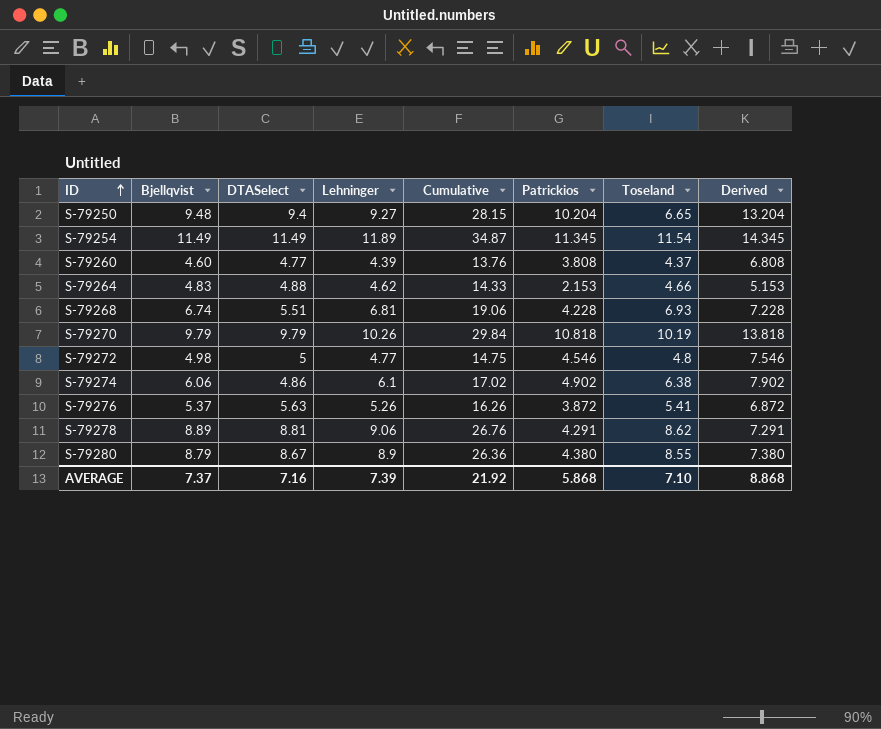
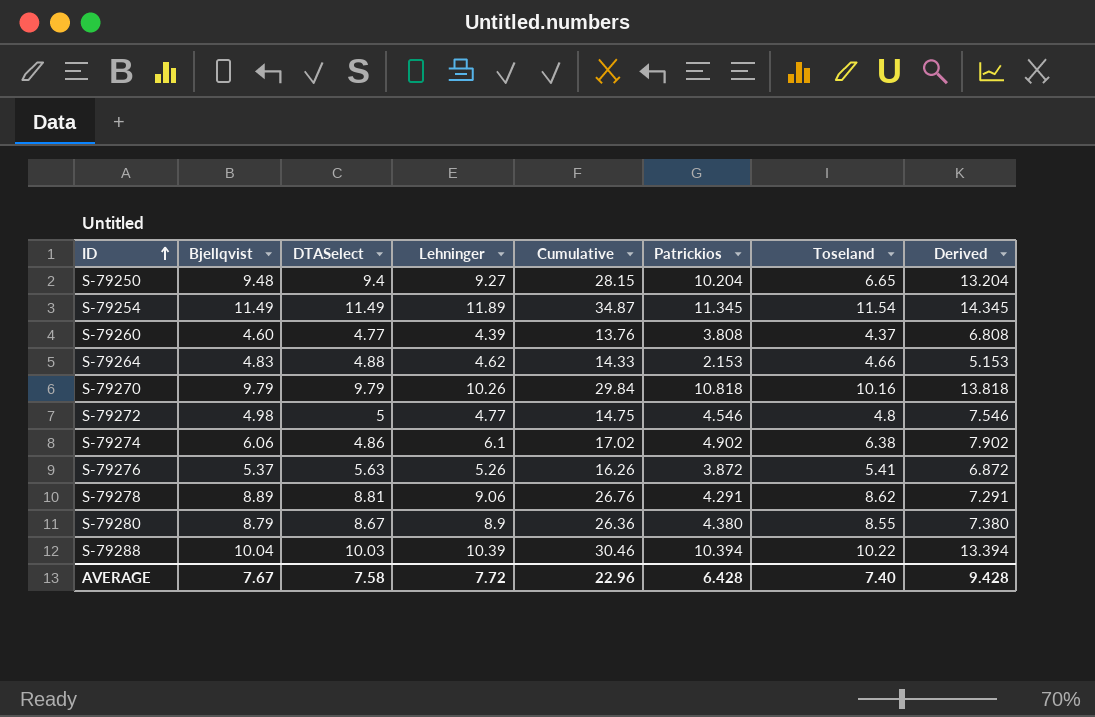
row S-79268: 6.74 | 5.51 | 6.81 | 19.06 | 4.228 | 6.93 | 7.228 -> none
S-79270 | Toseland: 10.19 -> 10.16
row S-79288: none -> 10.04 | 10.03 | 10.39 | 30.46 | 10.394 | 10.22 | 13.394
AVERAGE | Bjellqvist: 7.37 -> 7.67
AVERAGE | DTASelect: 7.16 -> 7.58
AVERAGE | Lehninger: 7.39 -> 7.72
AVERAGE | Cumulative: 21.92 -> 22.96
AVERAGE | Patrickios: 5.868 -> 6.428
AVERAGE | Toseland: 7.10 -> 7.40
AVERAGE | Derived: 8.868 -> 9.428

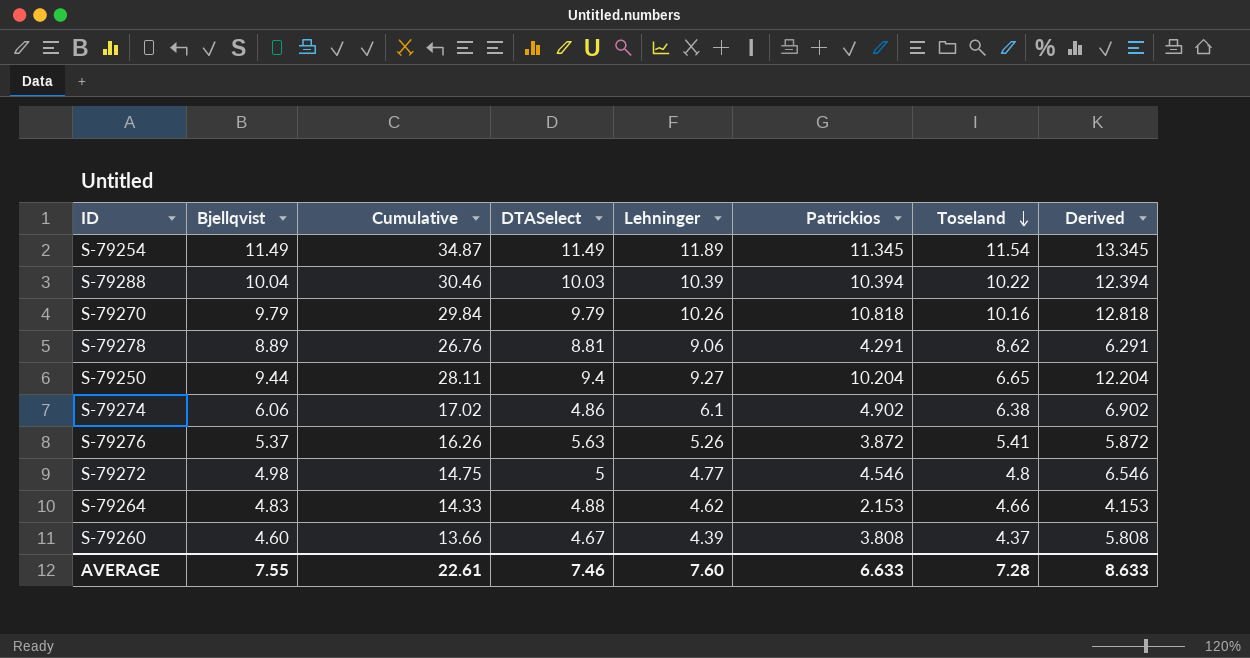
row order: ID ascending -> Toseland descending
column Cumulative | position: 5 -> 3
column Derived | formula: [Patrickios] + 3 -> [Patrickios] + 2
row S-79280: 8.79 | 8.67 | 8.9 | 26.36 | 4.380 | 8.55 | 7.380 -> none
S-79250 | Bjellqvist: 9.48 -> 9.44
S-79250 | Cumulative: 28.15 -> 28.11
S-79260 | Cumulative: 13.76 -> 13.66
S-79260 | DTASelect: 4.77 -> 4.67
AVERAGE | Bjellqvist: 7.67 -> 7.55
AVERAGE | Cumulative: 22.96 -> 22.61
AVERAGE | DTASelect: 7.58 -> 7.46
AVERAGE | Lehninger: 7.72 -> 7.60
AVERAGE | Patrickios: 6.428 -> 6.633
AVERAGE | Toseland: 7.40 -> 7.28
AVERAGE | Derived: 9.428 -> 8.633

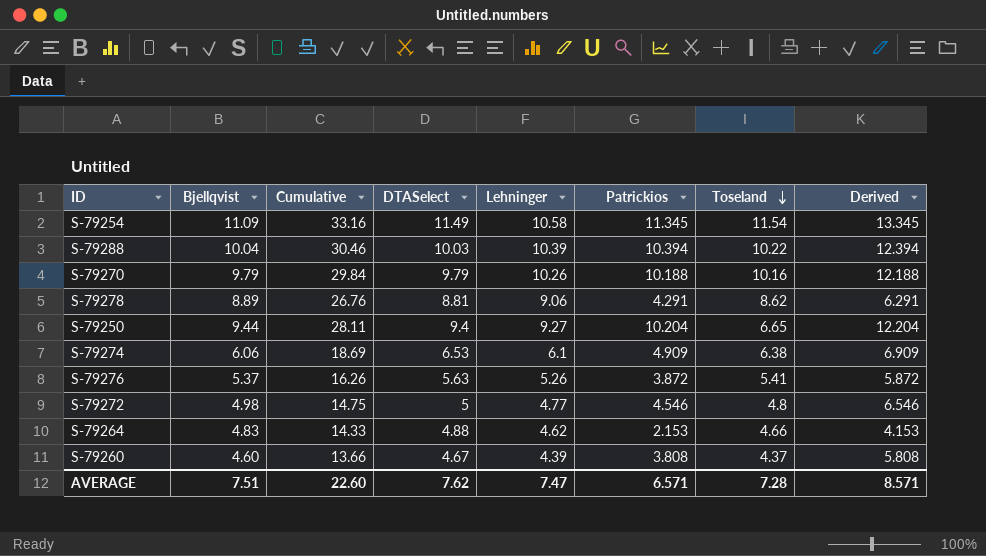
S-79254 | Bjellqvist: 11.49 -> 11.09
S-79254 | Cumulative: 34.87 -> 33.16
S-79254 | Lehninger: 11.89 -> 10.58
S-79270 | Patrickios: 10.818 -> 10.188
S-79270 | Derived: 12.818 -> 12.188
S-79274 | Cumulative: 17.02 -> 18.69
S-79274 | DTASelect: 4.86 -> 6.53
S-79274 | Patrickios: 4.902 -> 4.909
S-79274 | Derived: 6.902 -> 6.909
AVERAGE | Bjellqvist: 7.55 -> 7.51
AVERAGE | Cumulative: 22.61 -> 22.60
AVERAGE | DTASelect: 7.46 -> 7.62
AVERAGE | Lehninger: 7.60 -> 7.47
AVERAGE | Patrickios: 6.633 -> 6.571
AVERAGE | Derived: 8.633 -> 8.571

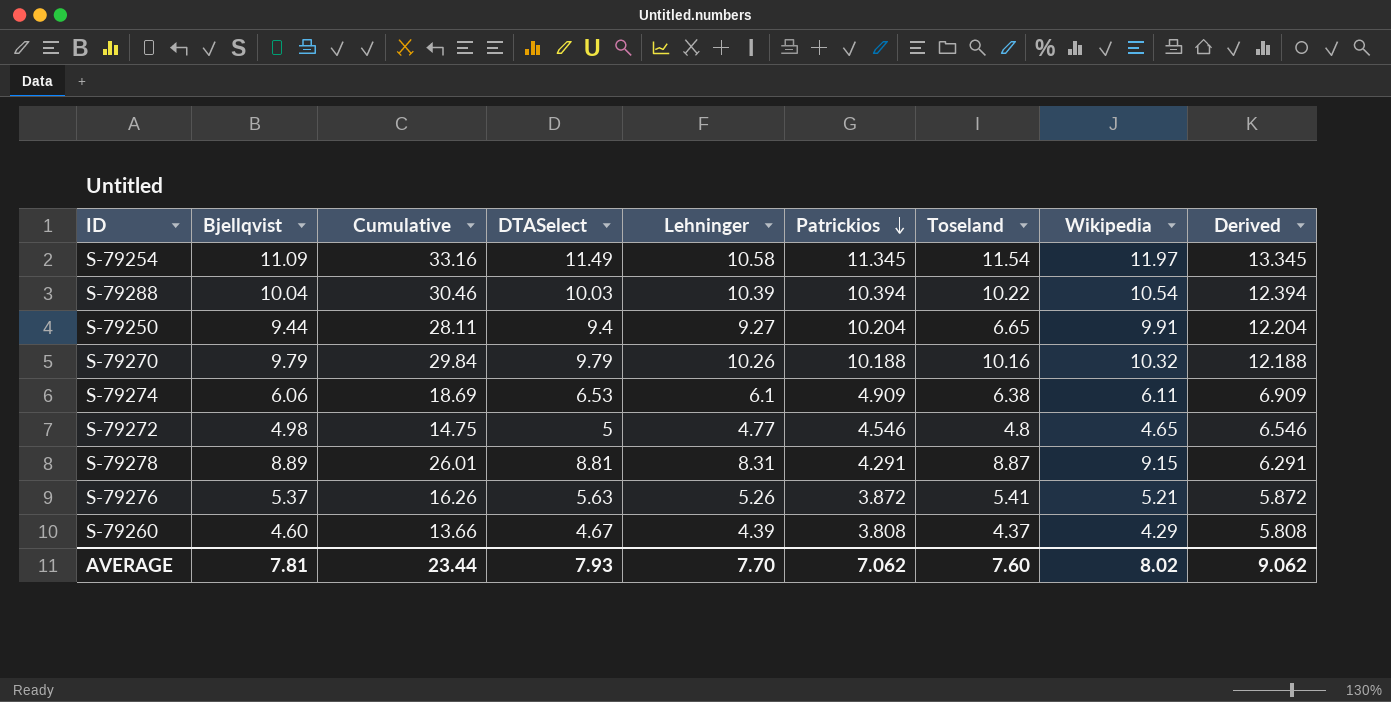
row order: Toseland descending -> Patrickios descending
column Wikipedia | position: none -> 8
row S-79264: 4.83 | 14.33 | 4.88 | 4.62 | 2.153 | 4.66 | 4.153 -> none
S-79278 | Cumulative: 26.76 -> 26.01
S-79278 | Lehninger: 9.06 -> 8.31
S-79278 | Toseland: 8.62 -> 8.87
AVERAGE | Bjellqvist: 7.51 -> 7.81
AVERAGE | Cumulative: 22.60 -> 23.44
AVERAGE | DTASelect: 7.62 -> 7.93
AVERAGE | Lehninger: 7.47 -> 7.70
AVERAGE | Patrickios: 6.571 -> 7.062
AVERAGE | Toseland: 7.28 -> 7.60
AVERAGE | Derived: 8.571 -> 9.062

